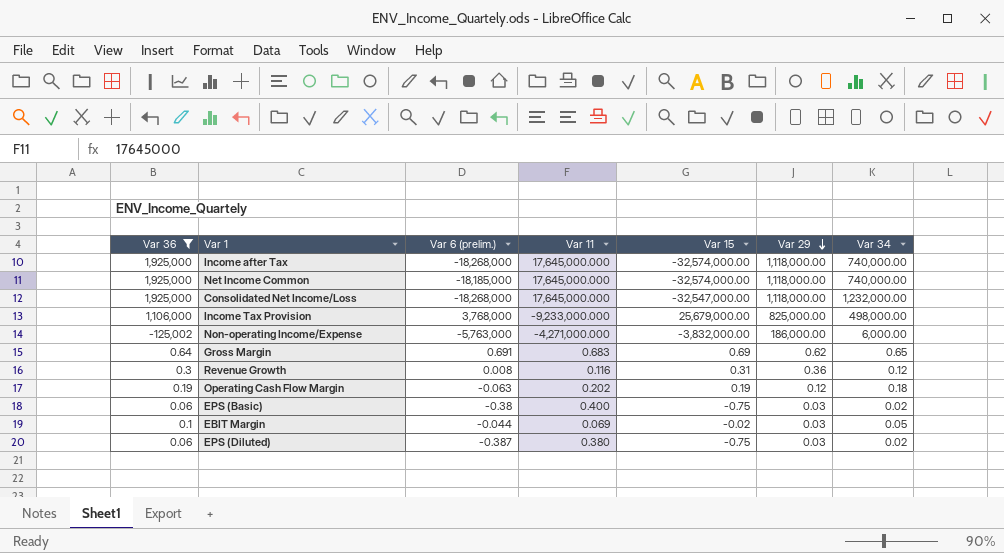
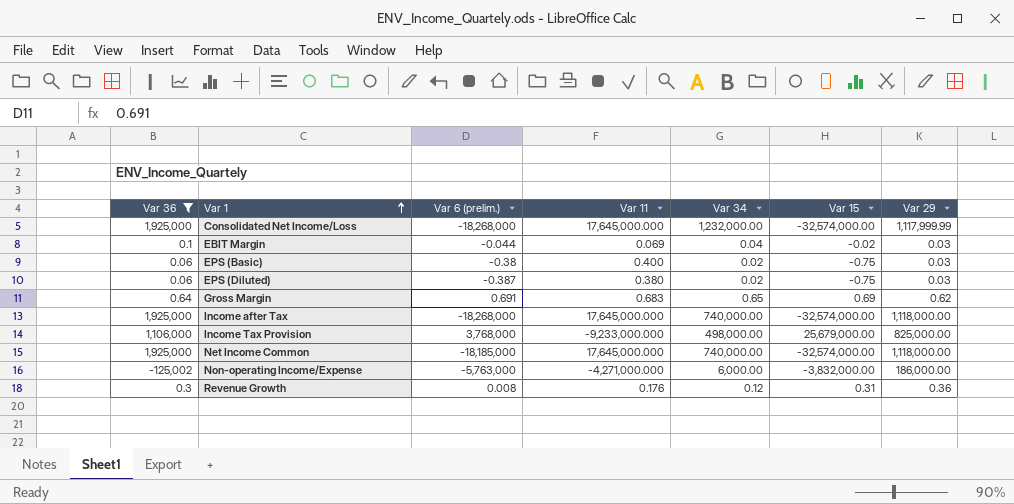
row order: Var 29 descending -> Var 1 ascending
column Var 34 | position: 7 -> 5
row Operating Cash Flow Margin: 0.19 | -0.063 | 0.202 | 0.19 | 0.12 | 0.18 -> none
Consolidated Net Income/Loss | Var 15: -32,547,000.00 -> -32,574,000.00
Consolidated Net Income/Loss | Var 29: 1,118,000.00 -> 1,117,999.99
EBIT Margin | Var 34: 0.05 -> 0.04
Revenue Growth | Var 11: 0.116 -> 0.176

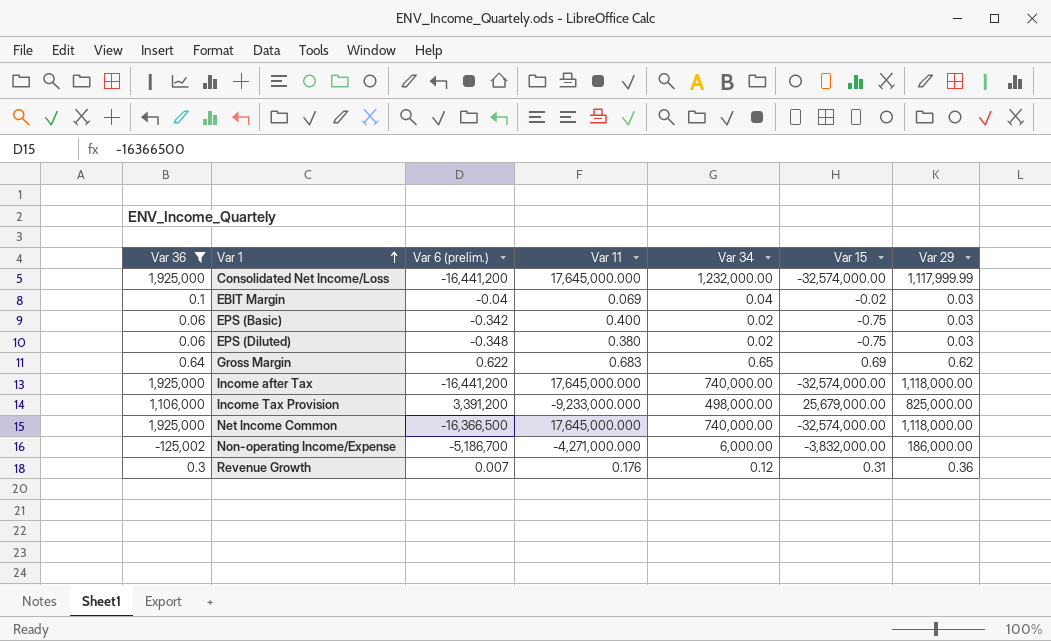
Consolidated Net Income/Loss | Var 6 (prelim.): -18,268,000 -> -16,441,200
EBIT Margin | Var 6 (prelim.): -0.044 -> -0.04
EPS (Basic) | Var 6 (prelim.): -0.38 -> -0.342
EPS (Diluted) | Var 6 (prelim.): -0.387 -> -0.348
Gross Margin | Var 6 (prelim.): 0.691 -> 0.622
Income after Tax | Var 6 (prelim.): -18,268,000 -> -16,441,200
Income Tax Provision | Var 6 (prelim.): 3,768,000 -> 3,391,200
Net Income Common | Var 6 (prelim.): -18,185,000 -> -16,366,500
Non-operating Income/Expense | Var 6 (prelim.): -5,763,000 -> -5,186,700
Revenue Growth | Var 6 (prelim.): 0.008 -> 0.007

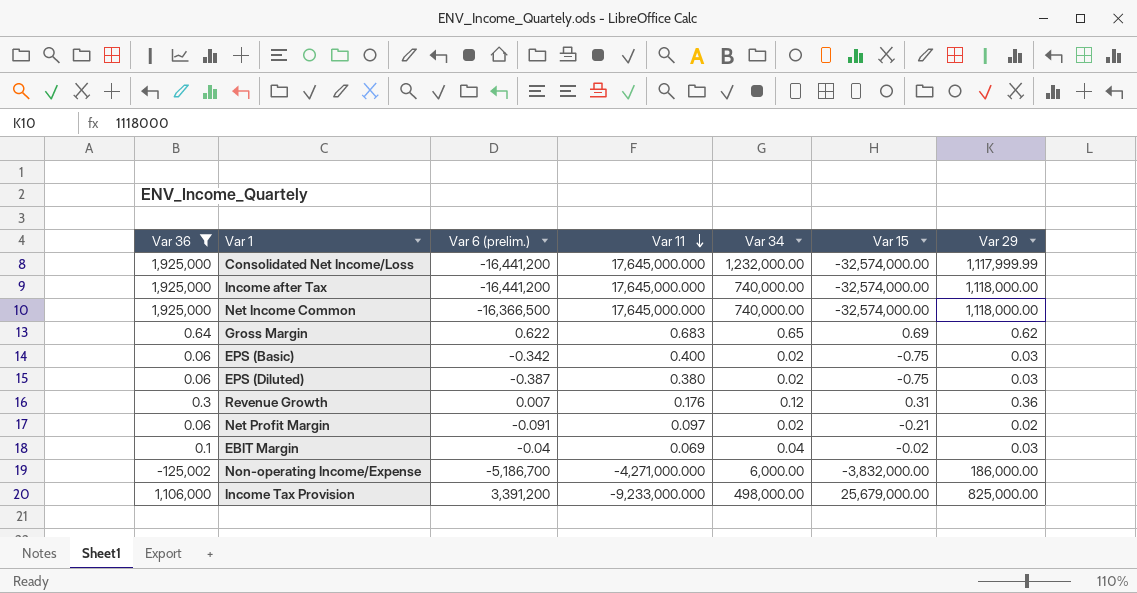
row order: Var 1 ascending -> Var 11 descending
EPS (Diluted) | Var 6 (prelim.): -0.348 -> -0.387
row Net Profit Margin: none -> 0.06 | -0.091 | 0.097 | 0.02 | -0.21 | 0.02

